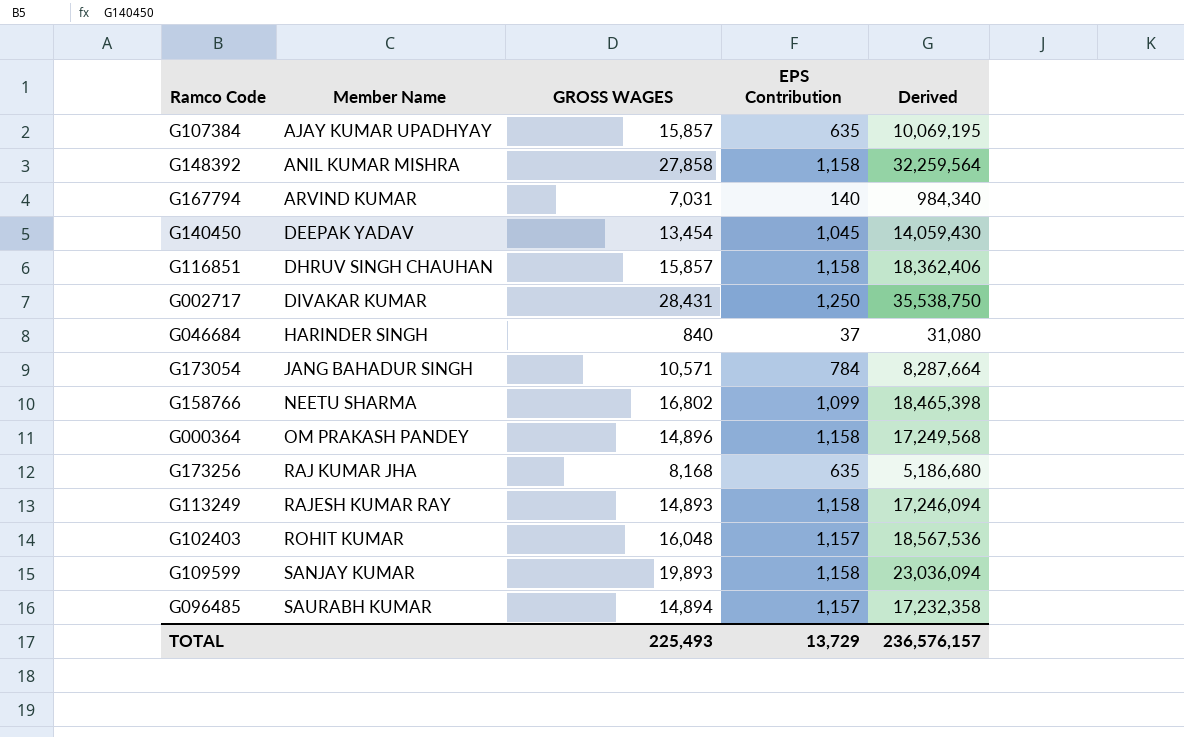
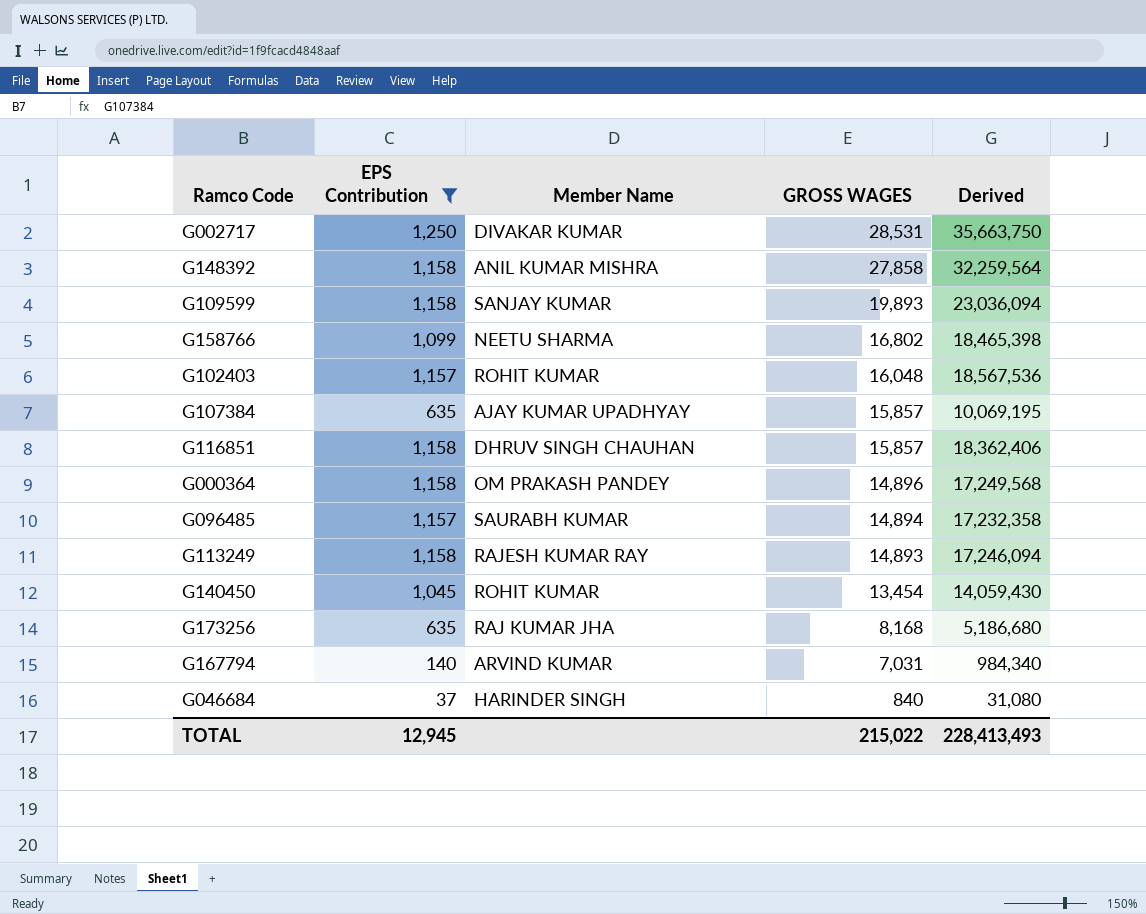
filter: none -> EPS Contribution != 784
row order: Member Name ascending -> GROSS WAGES descending
column EPS Contribution | position: 4 -> 2
G002717 | GROSS WAGES: 28,431 -> 28,531
G002717 | Derived: 35,538,750 -> 35,663,750
G140450 | Member Name: DEEPAK YADAV -> ROHIT KUMAR
TOTAL | EPS Contribution: 13,729 -> 12,945
TOTAL | GROSS WAGES: 225,493 -> 215,022
TOTAL | Derived: 236,576,157 -> 228,413,493

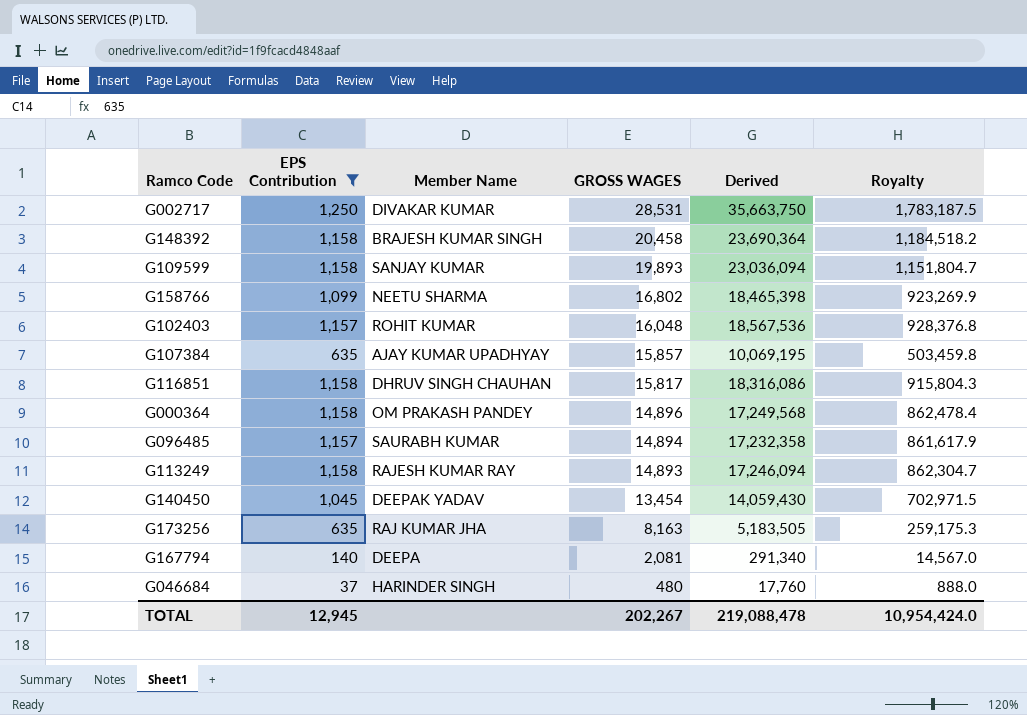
column Royalty | formula: none -> [Derived] * 0.05
G148392 | Member Name: ANIL KUMAR MISHRA -> BRAJESH KUMAR SINGH
G148392 | GROSS WAGES: 27,858 -> 20,458
G148392 | Derived: 32,259,564 -> 23,690,364
G116851 | GROSS WAGES: 15,857 -> 15,817
G116851 | Derived: 18,362,406 -> 18,316,086
G140450 | Member Name: ROHIT KUMAR -> DEEPAK YADAV
G173256 | GROSS WAGES: 8,168 -> 8,163
G173256 | Derived: 5,186,680 -> 5,183,505
G167794 | Member Name: ARVIND KUMAR -> DEEPA
G167794 | GROSS WAGES: 7,031 -> 2,081
G167794 | Derived: 984,340 -> 291,340
G046684 | GROSS WAGES: 840 -> 480
G046684 | Derived: 31,080 -> 17,760
TOTAL | GROSS WAGES: 215,022 -> 202,267
TOTAL | Derived: 228,413,493 -> 219,088,478

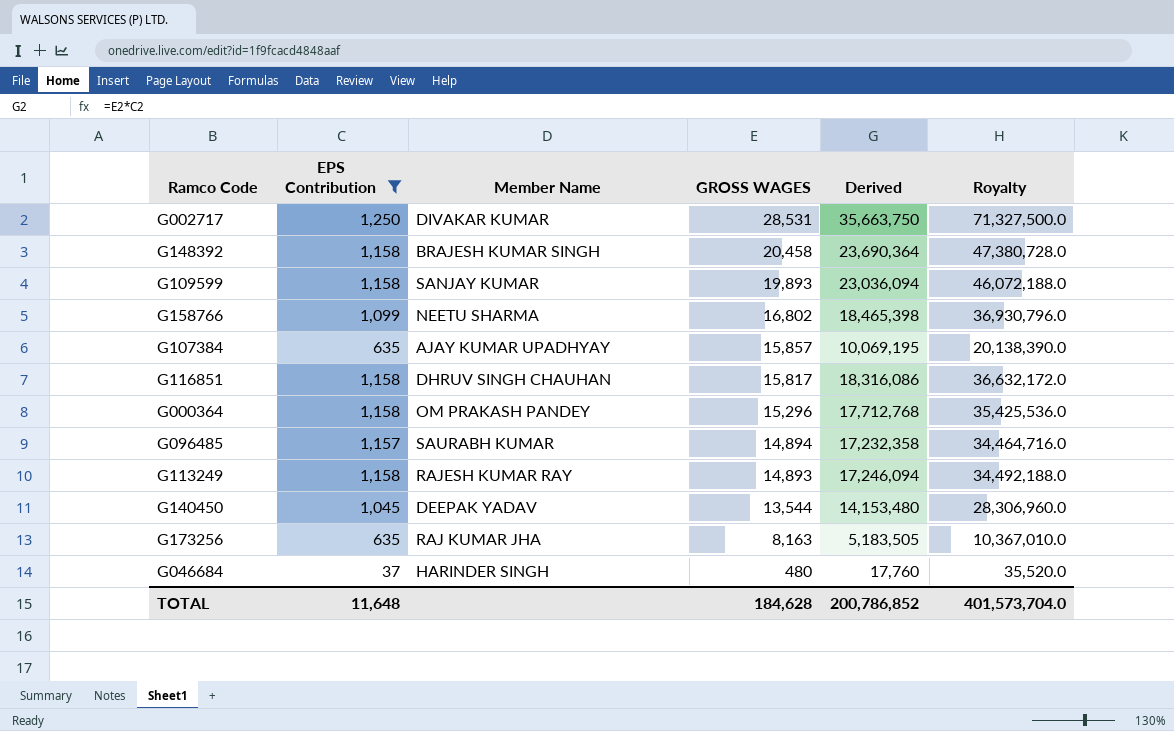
column Royalty | formula: [Derived] * 0.05 -> [Derived] * 2
row G102403: 1,157 | ROHIT KUMAR | 16,048 | 18,567,536 | 928,376.8 -> none
row G167794: 140 | DEEPA | 2,081 | 291,340 | 14,567.0 -> none
G000364 | GROSS WAGES: 14,896 -> 15,296
G000364 | Derived: 17,249,568 -> 17,712,768
G140450 | GROSS WAGES: 13,454 -> 13,544
G140450 | Derived: 14,059,430 -> 14,153,480
TOTAL | EPS Contribution: 12,945 -> 11,648
TOTAL | GROSS WAGES: 202,267 -> 184,628
TOTAL | Derived: 219,088,478 -> 200,786,852
TOTAL | Royalty: 10,954,424.0 -> 401,573,704.0

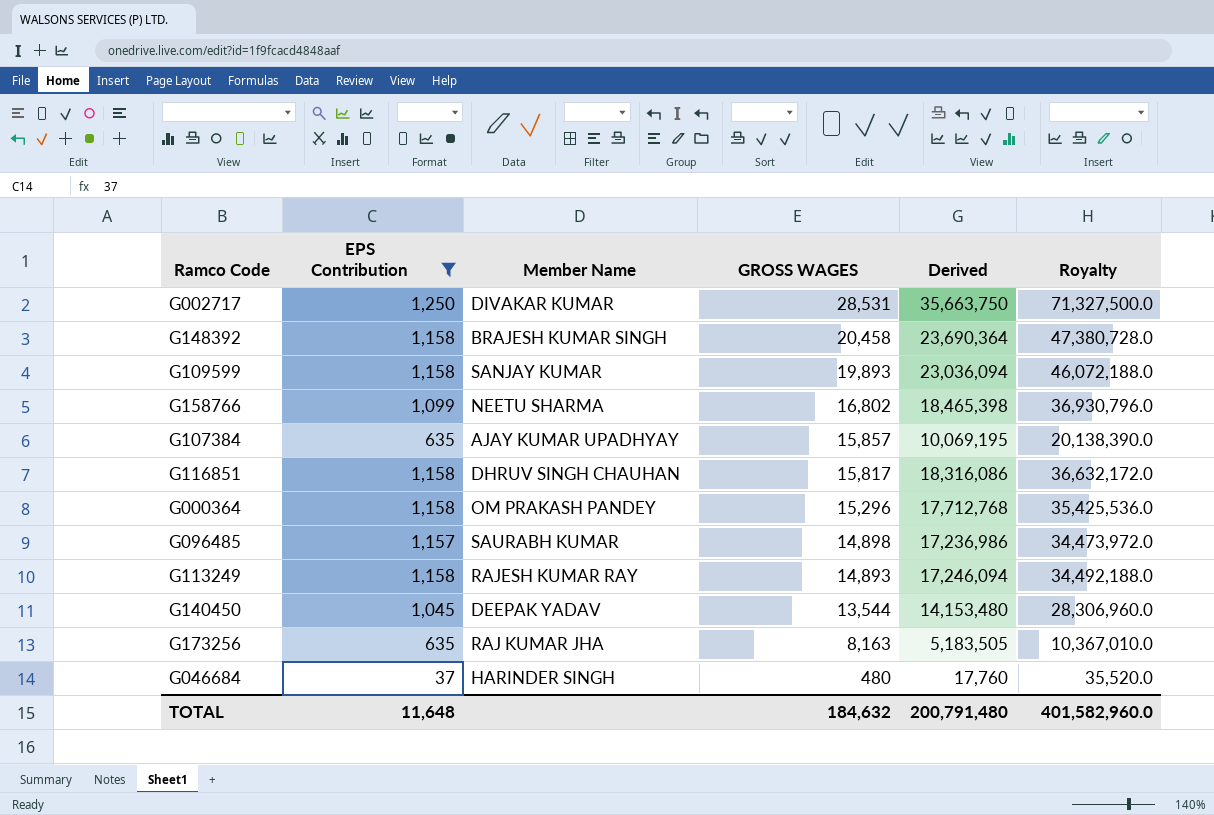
G096485 | GROSS WAGES: 14,894 -> 14,898
G096485 | Derived: 17,232,358 -> 17,236,986
G096485 | Royalty: 34,464,716.0 -> 34,473,972.0
TOTAL | GROSS WAGES: 184,628 -> 184,632
TOTAL | Derived: 200,786,852 -> 200,791,480
TOTAL | Royalty: 401,573,704.0 -> 401,582,960.0

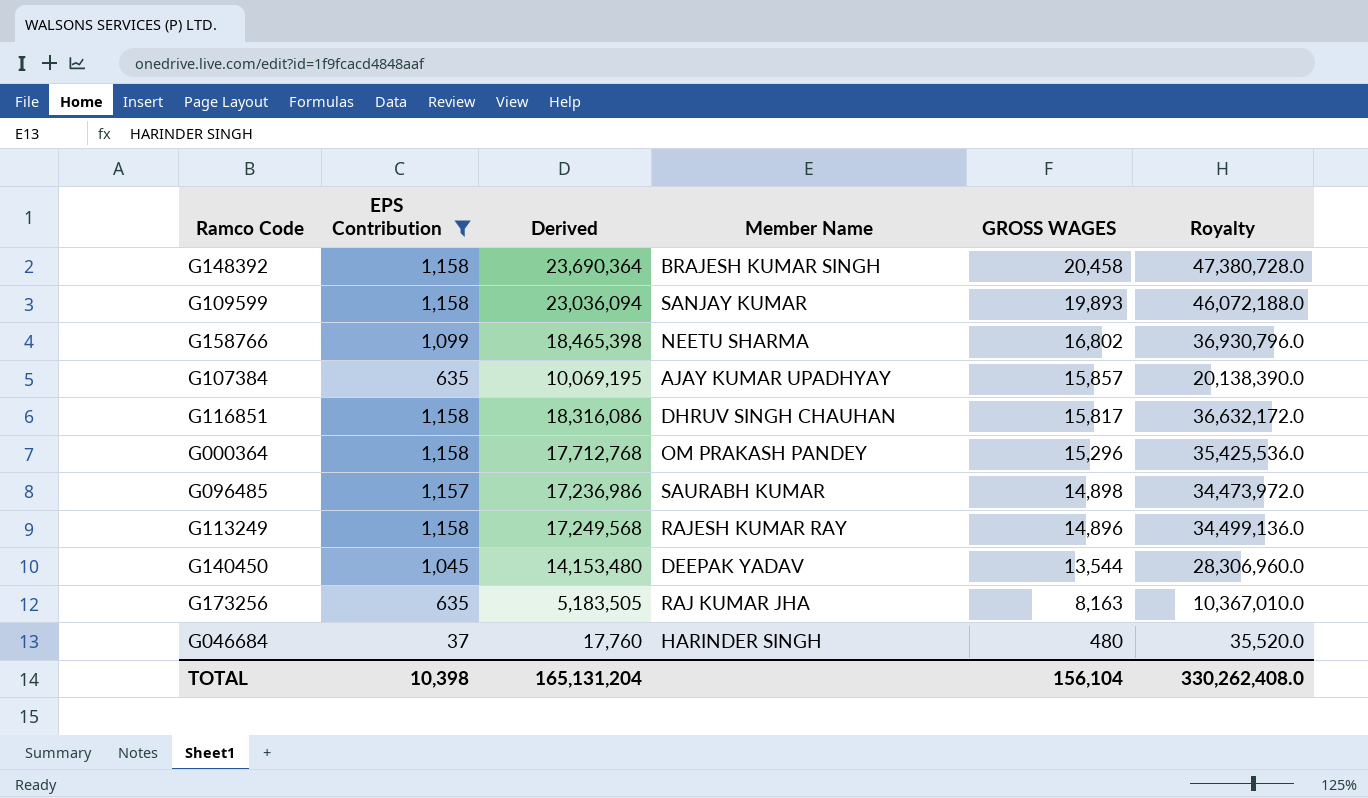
column Derived | position: 5 -> 3
row G002717: 1,250 | DIVAKAR KUMAR | 28,531 | 35,663,750 | 71,327,500.0 -> none
G113249 | Derived: 17,246,094 -> 17,249,568
G113249 | GROSS WAGES: 14,893 -> 14,896
G113249 | Royalty: 34,492,188.0 -> 34,499,136.0
TOTAL | EPS Contribution: 11,648 -> 10,398
TOTAL | Derived: 200,791,480 -> 165,131,204
TOTAL | GROSS WAGES: 184,632 -> 156,104
TOTAL | Royalty: 401,582,960.0 -> 330,262,408.0

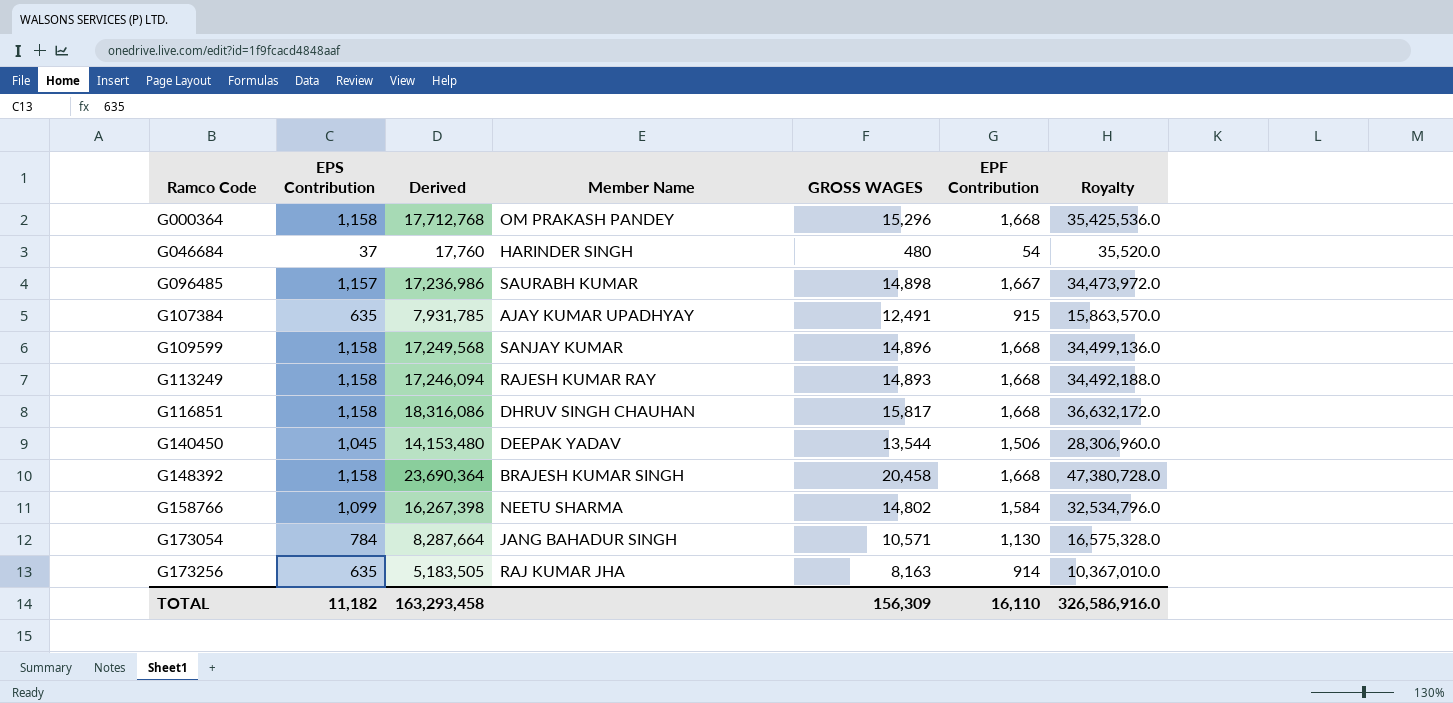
filter: EPS Contribution != 784 -> none
row order: GROSS WAGES descending -> Ramco Code ascending
column EPF Contribution | position: none -> 6
G107384 | Derived: 10,069,195 -> 7,931,785
G107384 | GROSS WAGES: 15,857 -> 12,491
G107384 | Royalty: 20,138,390.0 -> 15,863,570.0
G109599 | Derived: 23,036,094 -> 17,249,568
G109599 | GROSS WAGES: 19,893 -> 14,896
G109599 | Royalty: 46,072,188.0 -> 34,499,136.0
G113249 | Derived: 17,249,568 -> 17,246,094
G113249 | GROSS WAGES: 14,896 -> 14,893
G113249 | Royalty: 34,499,136.0 -> 34,492,188.0
G158766 | Derived: 18,465,398 -> 16,267,398
G158766 | GROSS WAGES: 16,802 -> 14,802
G158766 | Royalty: 36,930,796.0 -> 32,534,796.0
TOTAL | EPS Contribution: 10,398 -> 11,182
TOTAL | Derived: 165,131,204 -> 163,293,458
TOTAL | GROSS WAGES: 156,104 -> 156,309
TOTAL | Royalty: 330,262,408.0 -> 326,586,916.0

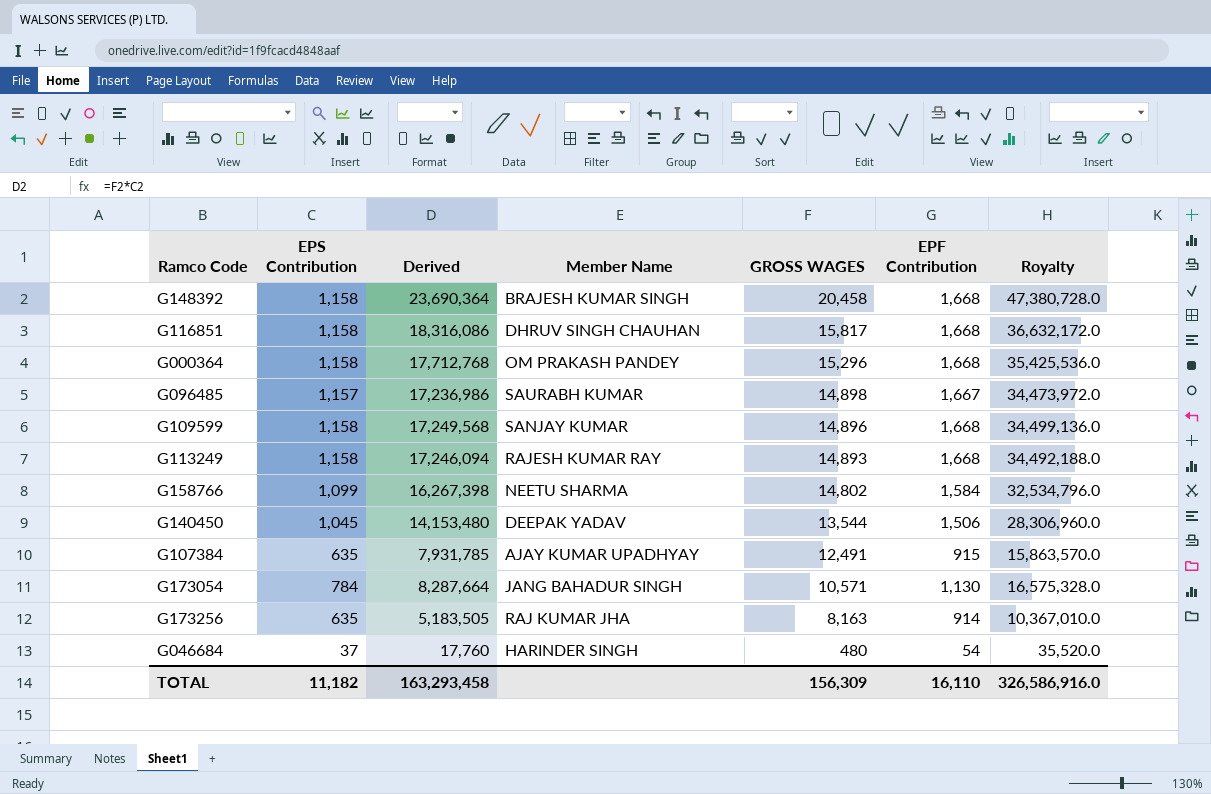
row order: Ramco Code ascending -> GROSS WAGES descending

